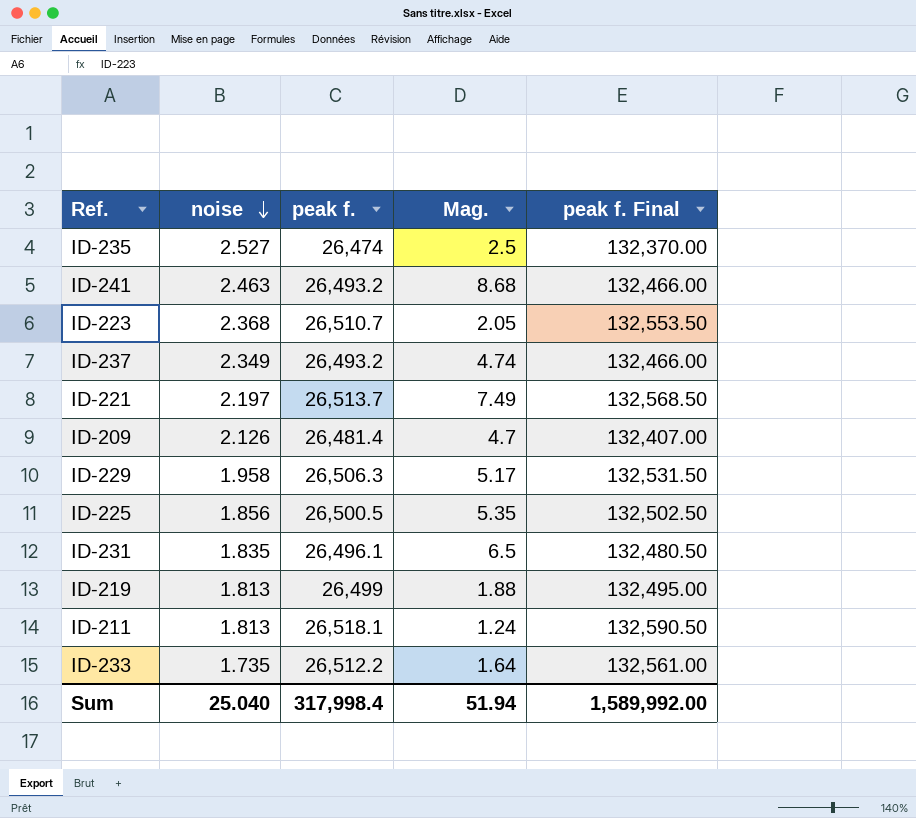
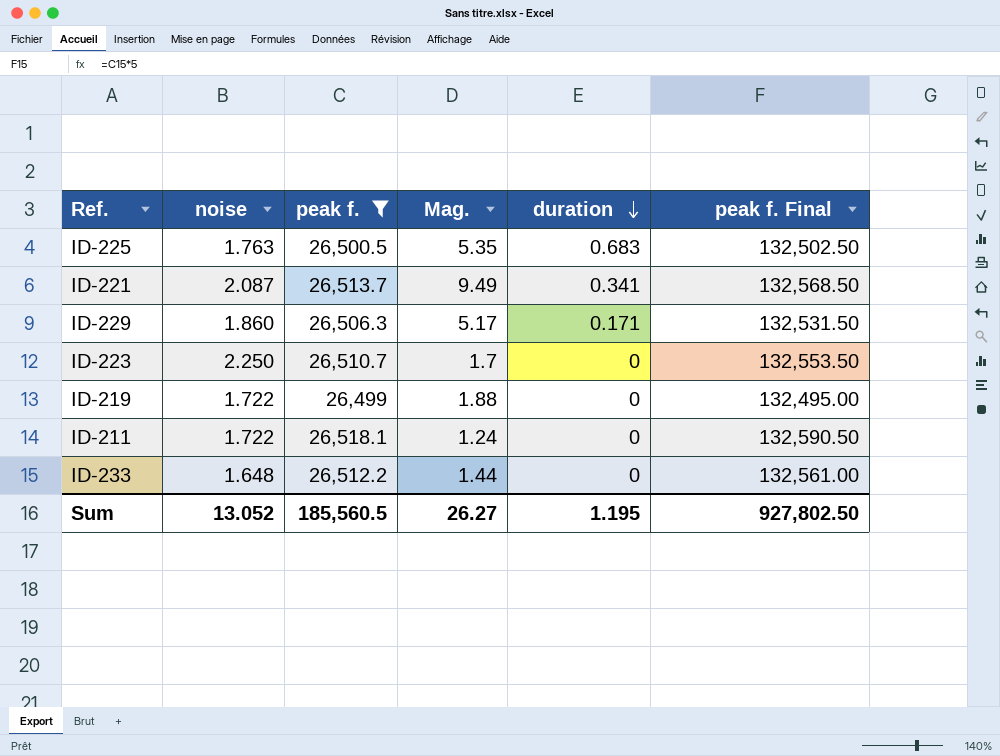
filter: none -> peak f. >= 26,499
row order: noise descending -> duration descending
column duration | position: none -> 5
ID-225 | noise: 1.856 -> 1.763
ID-221 | noise: 2.197 -> 2.087
ID-221 | Mag.: 7.49 -> 9.49
ID-229 | noise: 1.958 -> 1.860
ID-223 | noise: 2.368 -> 2.250
ID-223 | Mag.: 2.05 -> 1.7
ID-219 | noise: 1.813 -> 1.722
ID-211 | noise: 1.813 -> 1.722
ID-233 | noise: 1.735 -> 1.648
ID-233 | Mag.: 1.64 -> 1.44
Sum | noise: 25.040 -> 13.052
Sum | peak f.: 317,998.4 -> 185,560.5
Sum | Mag.: 51.94 -> 26.27
Sum | peak f. Final: 1,589,992.00 -> 927,802.50

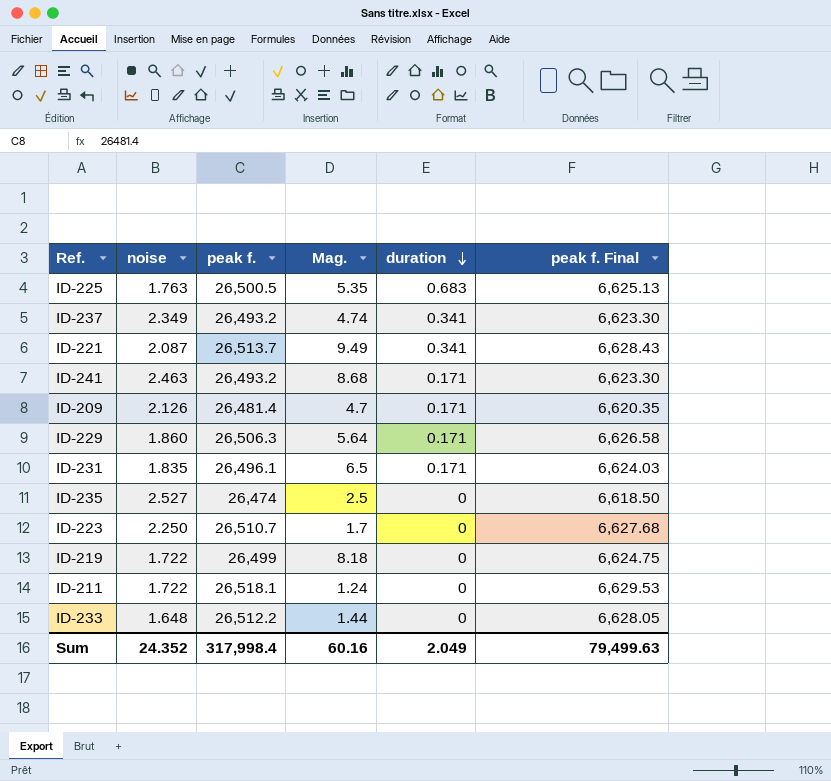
filter: peak f. >= 26,499 -> none
column peak f. Final | formula: [peak f.] * 5 -> [peak f.] * 0.25
ID-229 | Mag.: 5.17 -> 5.64
ID-219 | Mag.: 1.88 -> 8.18
Sum | noise: 13.052 -> 24.352
Sum | peak f.: 185,560.5 -> 317,998.4
Sum | Mag.: 26.27 -> 60.16
Sum | duration: 1.195 -> 2.049
Sum | peak f. Final: 927,802.50 -> 79,499.63

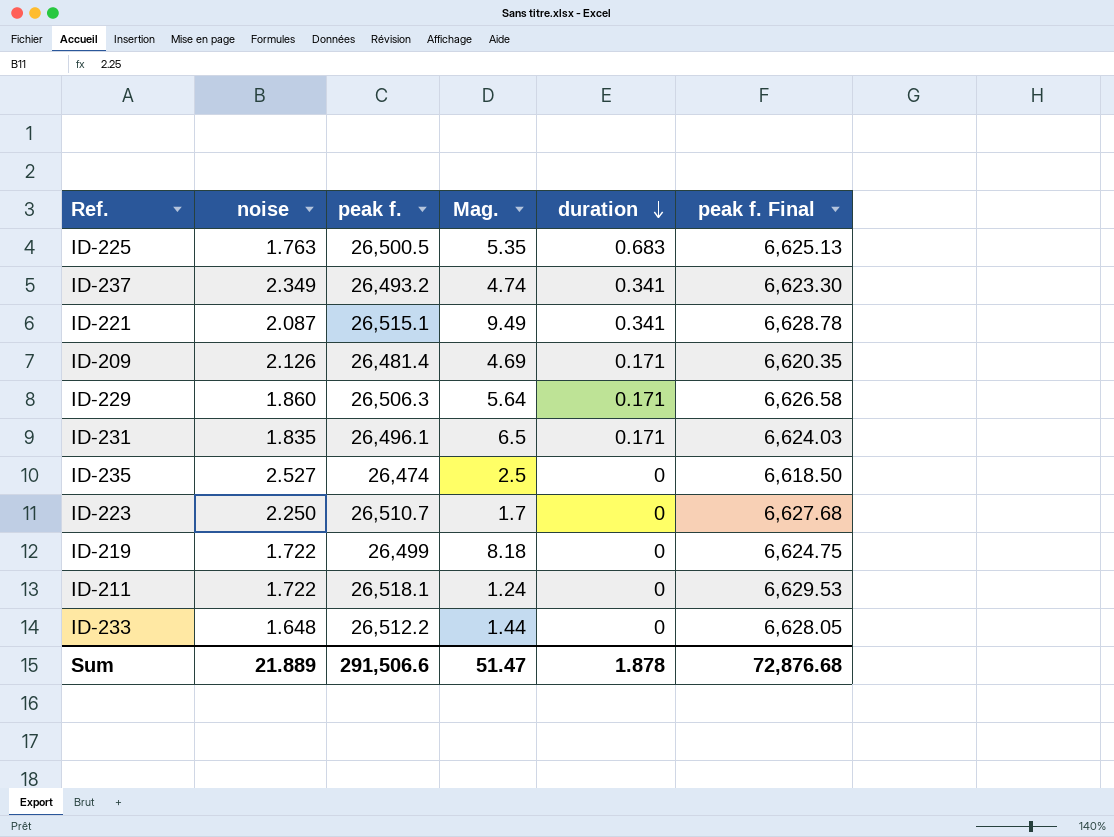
row ID-241: 2.463 | 26,493.2 | 8.68 | 0.171 | 6,623.30 -> none
ID-221 | peak f.: 26,513.7 -> 26,515.1
ID-221 | peak f. Final: 6,628.43 -> 6,628.78
ID-209 | Mag.: 4.7 -> 4.69
Sum | noise: 24.352 -> 21.889
Sum | peak f.: 317,998.4 -> 291,506.6
Sum | Mag.: 60.16 -> 51.47
Sum | duration: 2.049 -> 1.878
Sum | peak f. Final: 79,499.63 -> 72,876.68

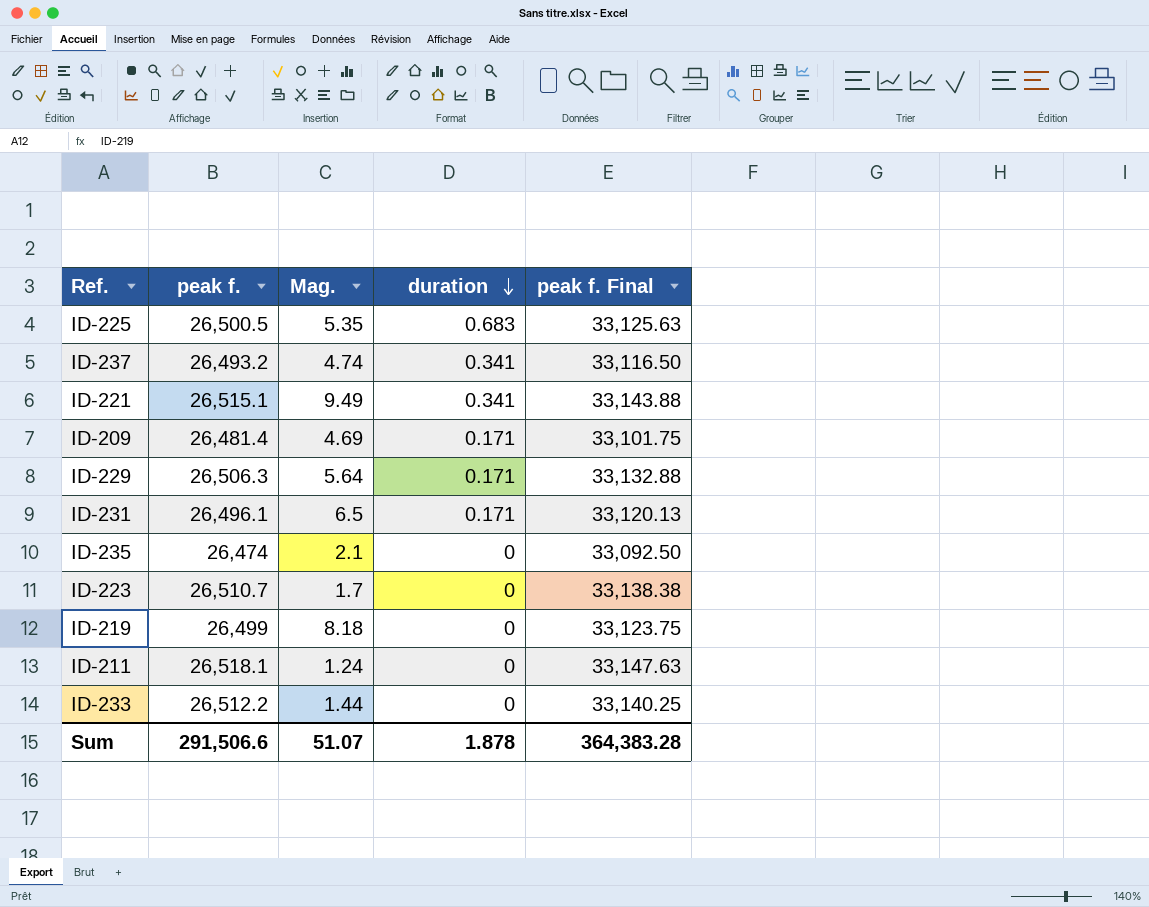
column noise | position: 2 -> none
column peak f. Final | formula: [peak f.] * 0.25 -> [peak f.] * 1.25
ID-235 | Mag.: 2.5 -> 2.1
Sum | Mag.: 51.47 -> 51.07
Sum | peak f. Final: 72,876.68 -> 364,383.28

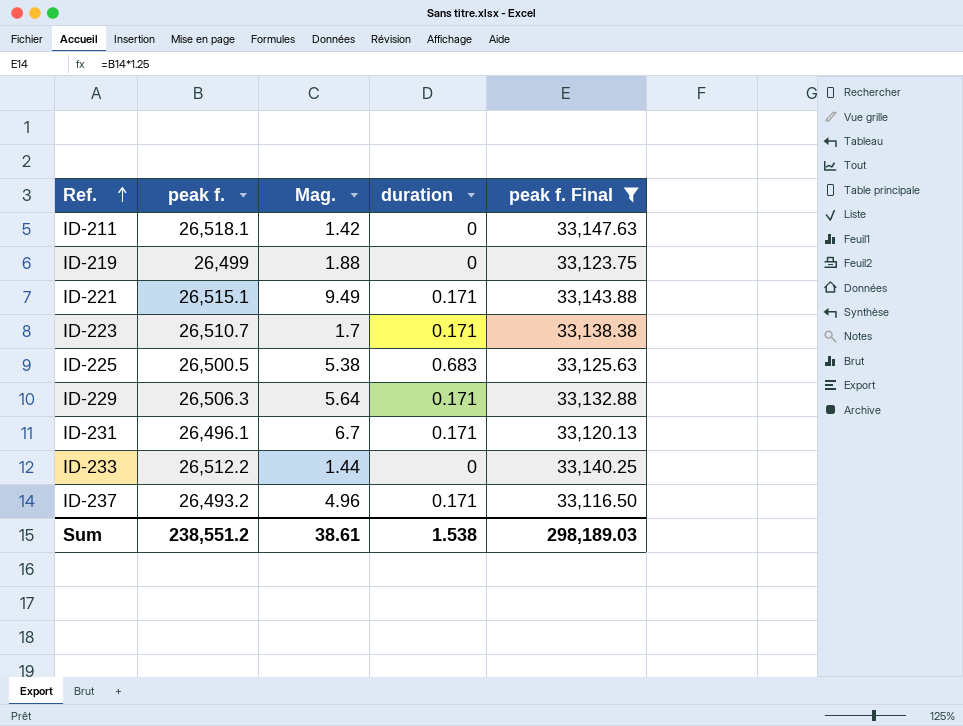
filter: none -> peak f. Final >= 33,116.50
row order: duration descending -> Ref. ascending
ID-211 | Mag.: 1.24 -> 1.42
ID-219 | Mag.: 8.18 -> 1.88
ID-221 | duration: 0.341 -> 0.171
ID-223 | duration: 0 -> 0.171
ID-225 | Mag.: 5.35 -> 5.38
ID-231 | Mag.: 6.5 -> 6.7
ID-237 | Mag.: 4.74 -> 4.96
ID-237 | duration: 0.341 -> 0.171
Sum | peak f.: 291,506.6 -> 238,551.2
Sum | Mag.: 51.07 -> 38.61
Sum | duration: 1.878 -> 1.538
Sum | peak f. Final: 364,383.28 -> 298,189.03

